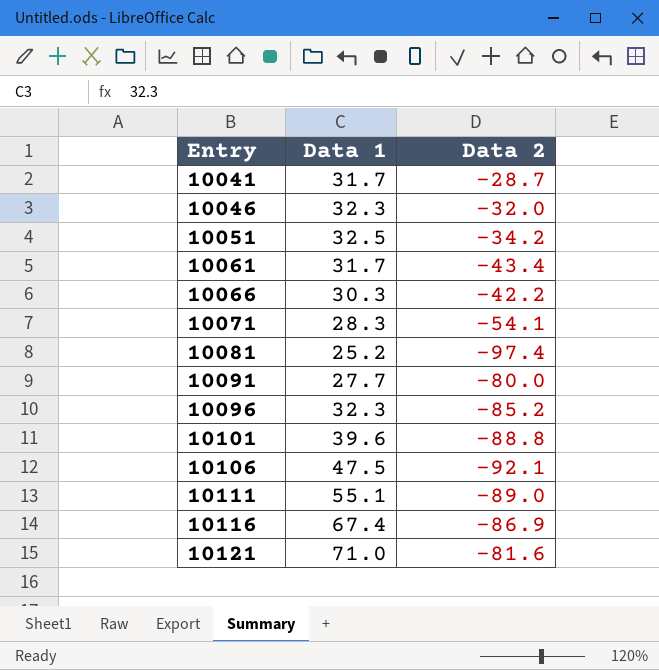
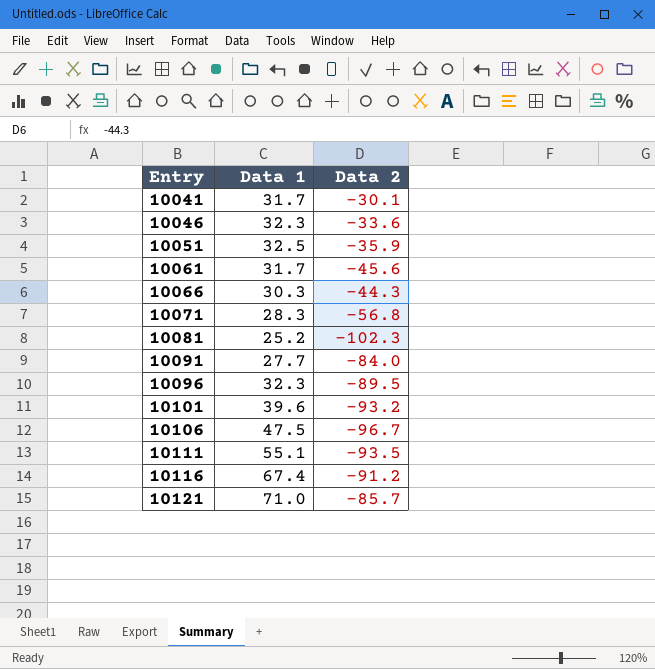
10041 | Data 2: -28.7 -> -30.1
10046 | Data 2: -32.0 -> -33.6
10051 | Data 2: -34.2 -> -35.9
10061 | Data 2: -43.4 -> -45.6
10066 | Data 2: -42.2 -> -44.3
10071 | Data 2: -54.1 -> -56.8
10081 | Data 2: -97.4 -> -102.3
10091 | Data 2: -80.0 -> -84.0
10096 | Data 2: -85.2 -> -89.5
10101 | Data 2: -88.8 -> -93.2
10106 | Data 2: -92.1 -> -96.7
10111 | Data 2: -89.0 -> -93.5
10116 | Data 2: -86.9 -> -91.2
10121 | Data 2: -81.6 -> -85.7

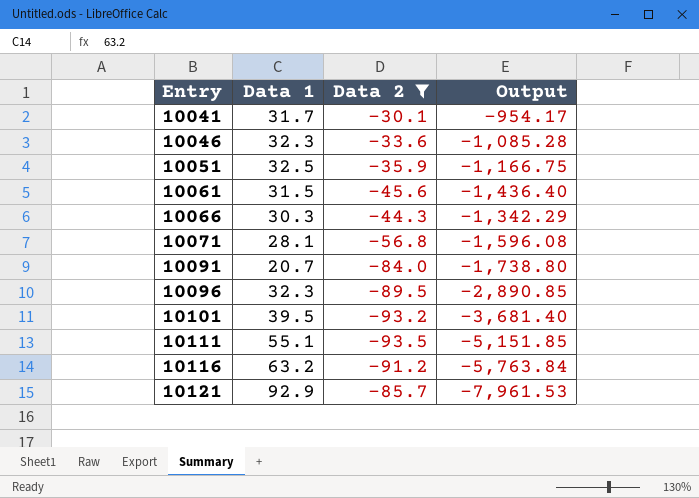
filter: none -> Data 2 >= -93.5
column Output | formula: none -> [Data 1] * [Data 2]
10061 | Data 1: 31.7 -> 31.5
10071 | Data 1: 28.3 -> 28.1
10091 | Data 1: 27.7 -> 20.7
10101 | Data 1: 39.6 -> 39.5
10116 | Data 1: 67.4 -> 63.2
10121 | Data 1: 71.0 -> 92.9

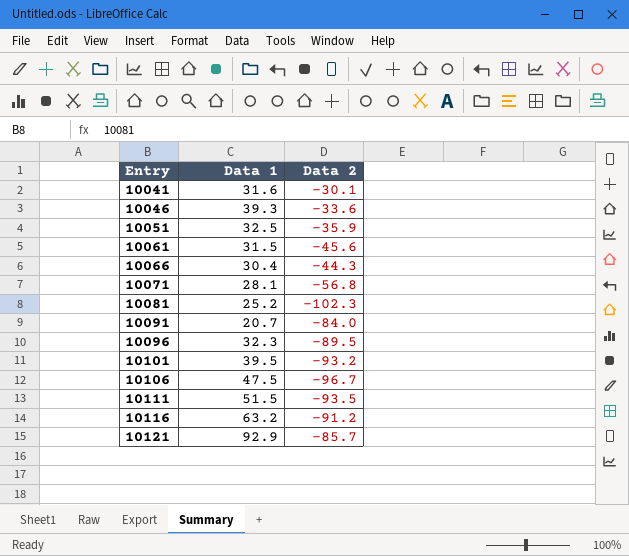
filter: Data 2 >= -93.5 -> none
column Output | formula: [Data 1] * [Data 2] -> none
10041 | Data 1: 31.7 -> 31.6
10046 | Data 1: 32.3 -> 39.3
10066 | Data 1: 30.3 -> 30.4
10111 | Data 1: 55.1 -> 51.5

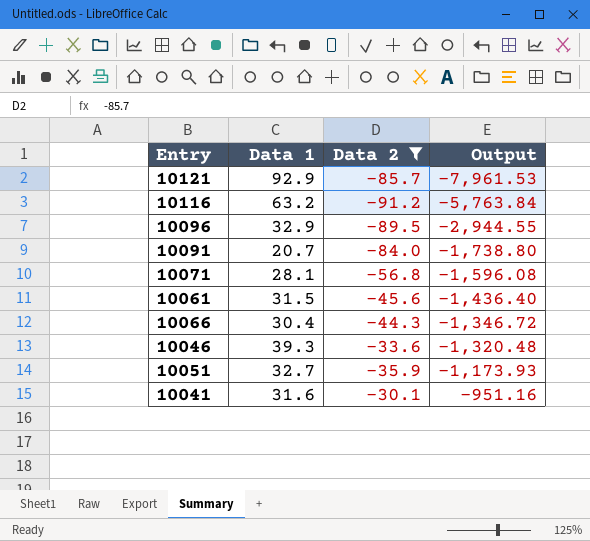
filter: none -> Data 2 >= -91.2
row order: Entry ascending -> Output ascending
column Output | formula: none -> [Data 1] * [Data 2]
10096 | Data 1: 32.3 -> 32.9
10051 | Data 1: 32.5 -> 32.7

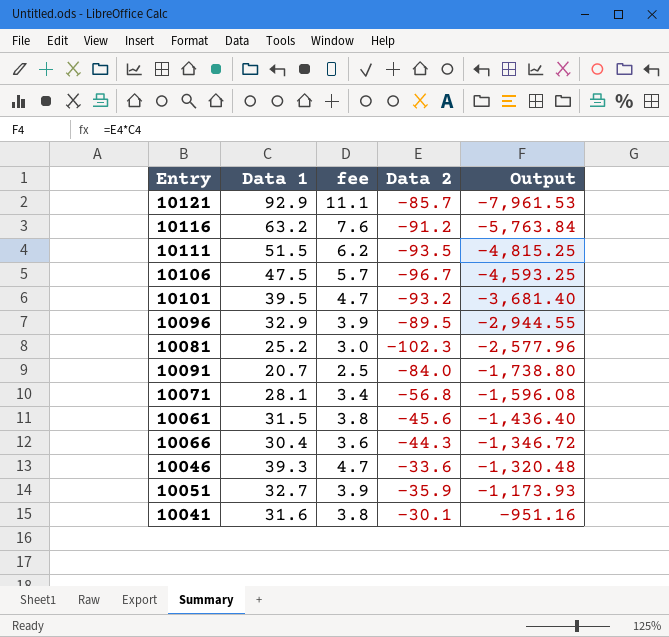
filter: Data 2 >= -91.2 -> none
column fee | formula: none -> [Data 1] * 0.12

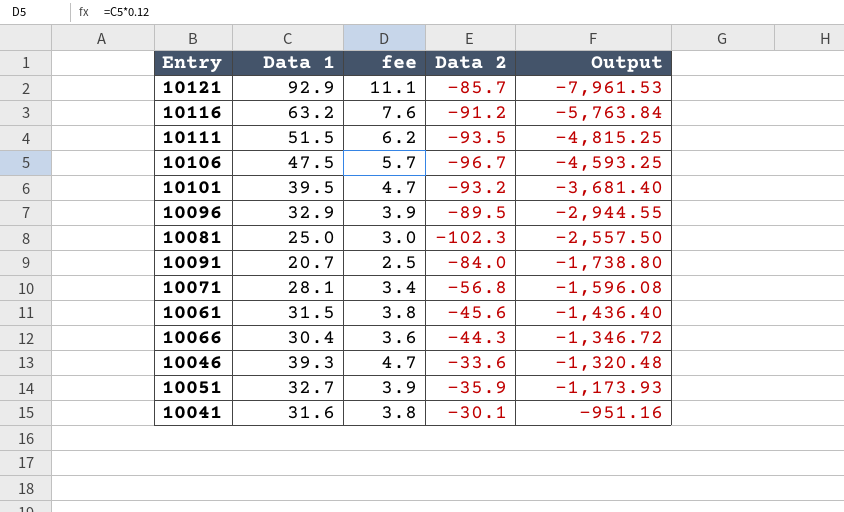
10081 | Data 1: 25.2 -> 25.0
10081 | Output: -2,577.96 -> -2,557.50

